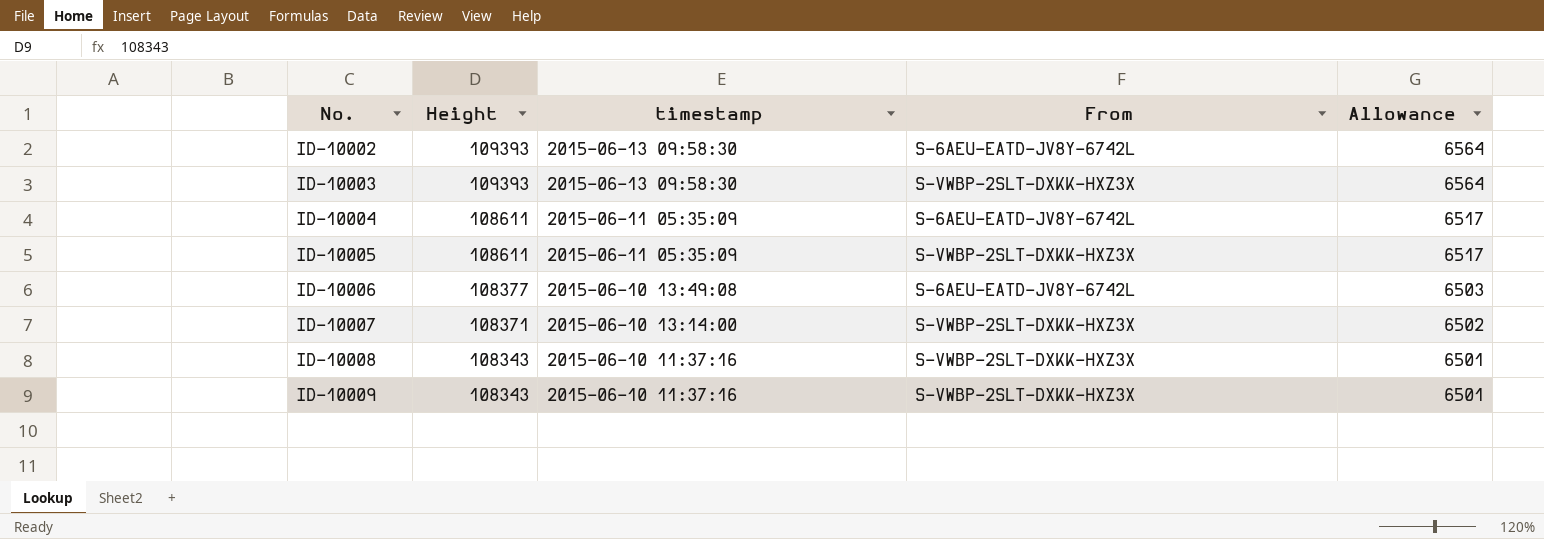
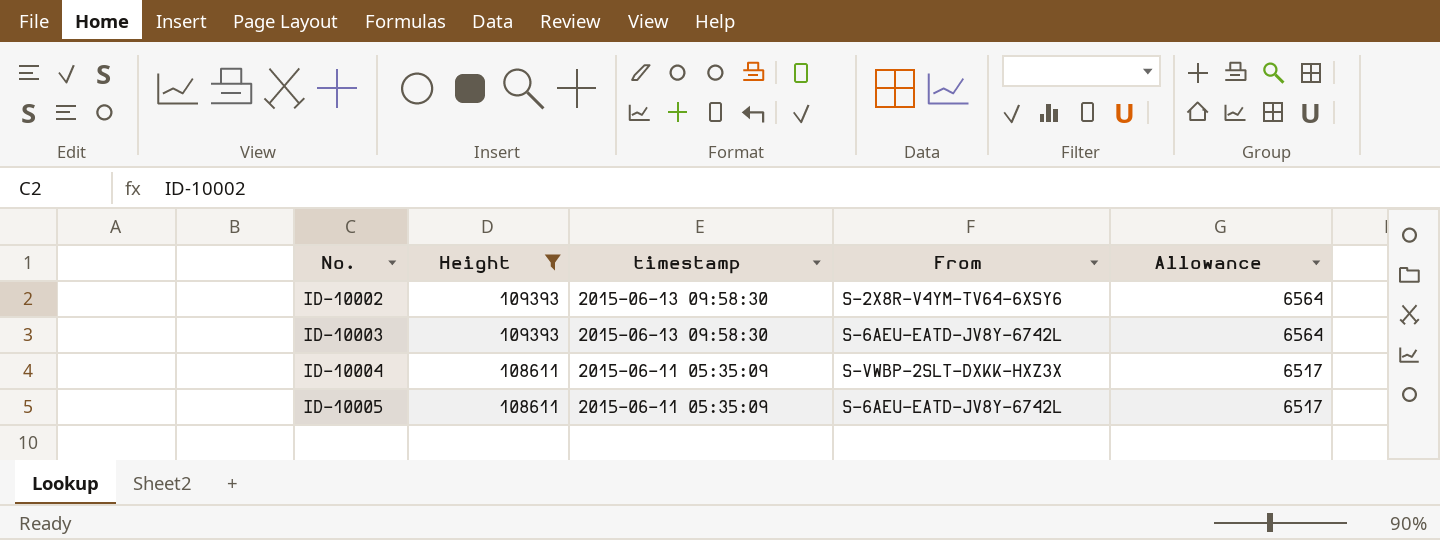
filter: none -> Height >= 108611
ID-10002 | From: S-6AEU-EATD-JV8Y-6742L -> S-2X8R-V4YM-TV64-6XSY6
ID-10003 | From: S-VWBP-2SLT-DXKK-HXZ3X -> S-6AEU-EATD-JV8Y-6742L
ID-10004 | From: S-6AEU-EATD-JV8Y-6742L -> S-VWBP-2SLT-DXKK-HXZ3X
ID-10005 | From: S-VWBP-2SLT-DXKK-HXZ3X -> S-6AEU-EATD-JV8Y-6742L

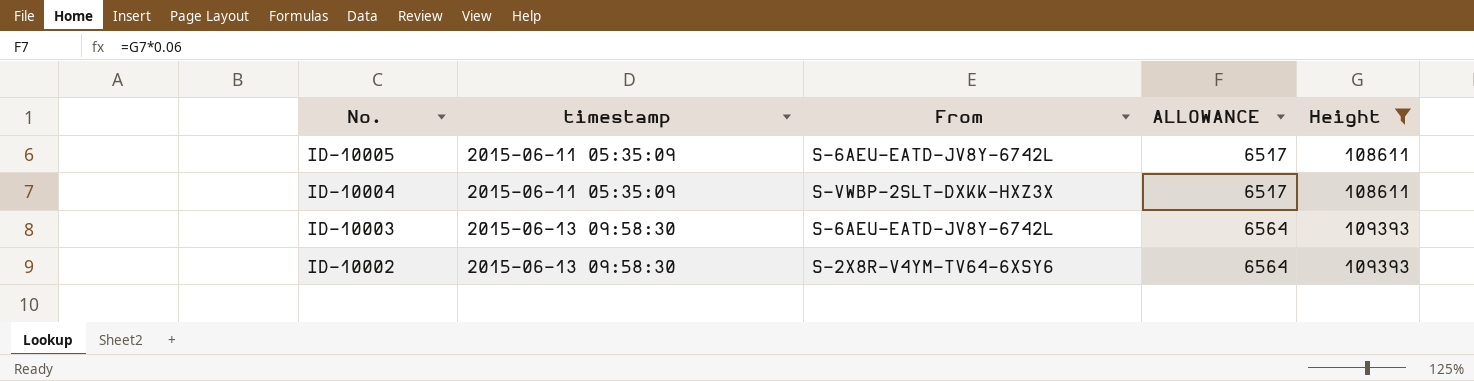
row order: No. ascending -> No. descending
column name: Allowance -> ALLOWANCE
column Height | position: 2 -> 5

